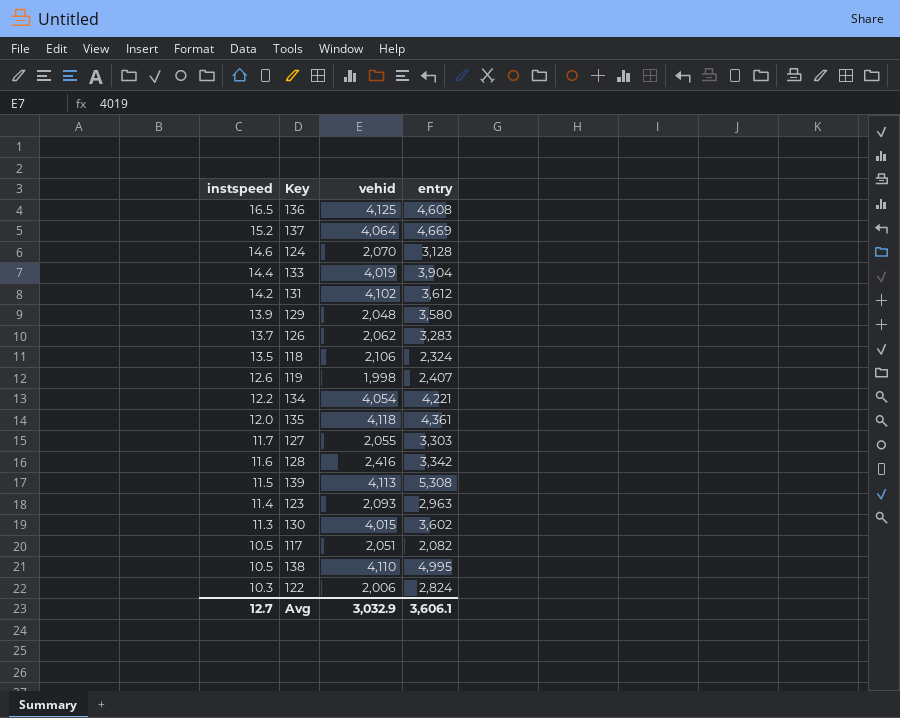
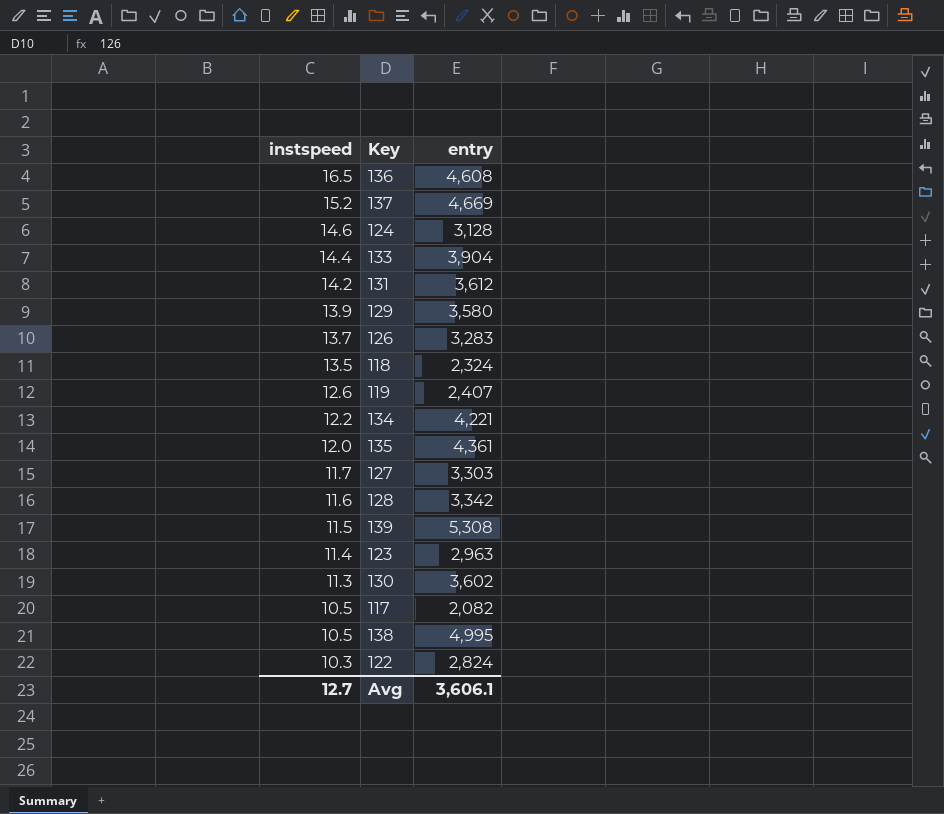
column vehid | position: 3 -> none

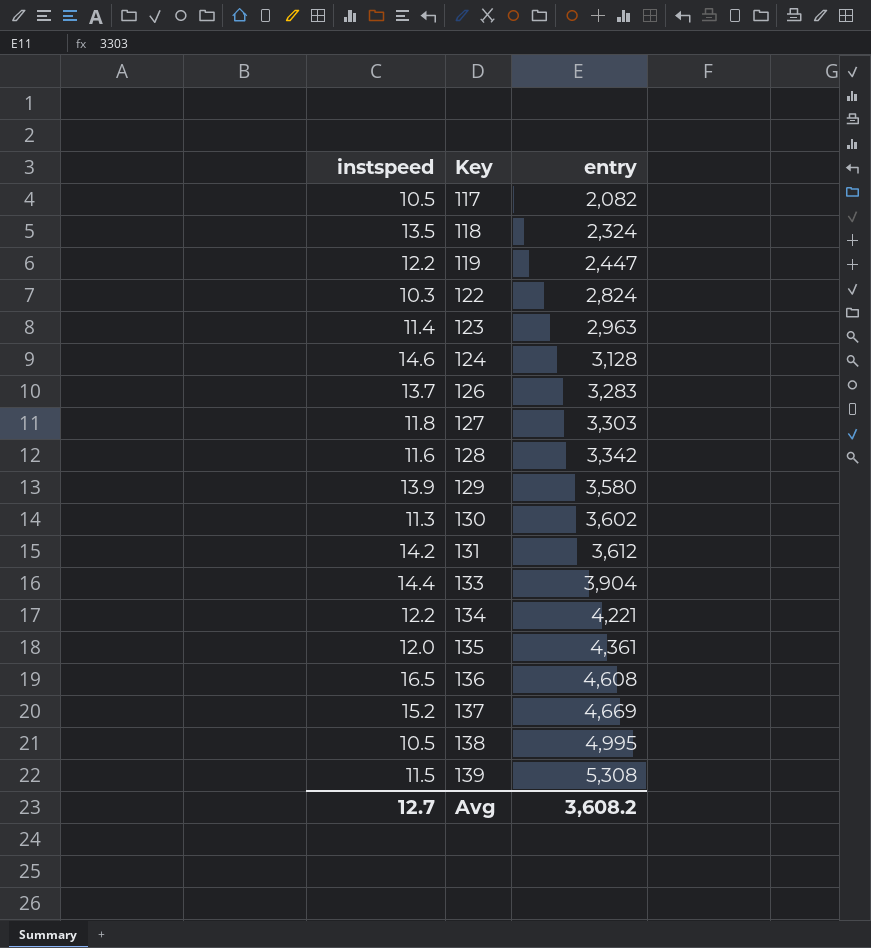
row order: instspeed descending -> Key ascending
119 | instspeed: 12.6 -> 12.2
119 | entry: 2,407 -> 2,447
127 | instspeed: 11.7 -> 11.8
Avg | entry: 3,606.1 -> 3,608.2

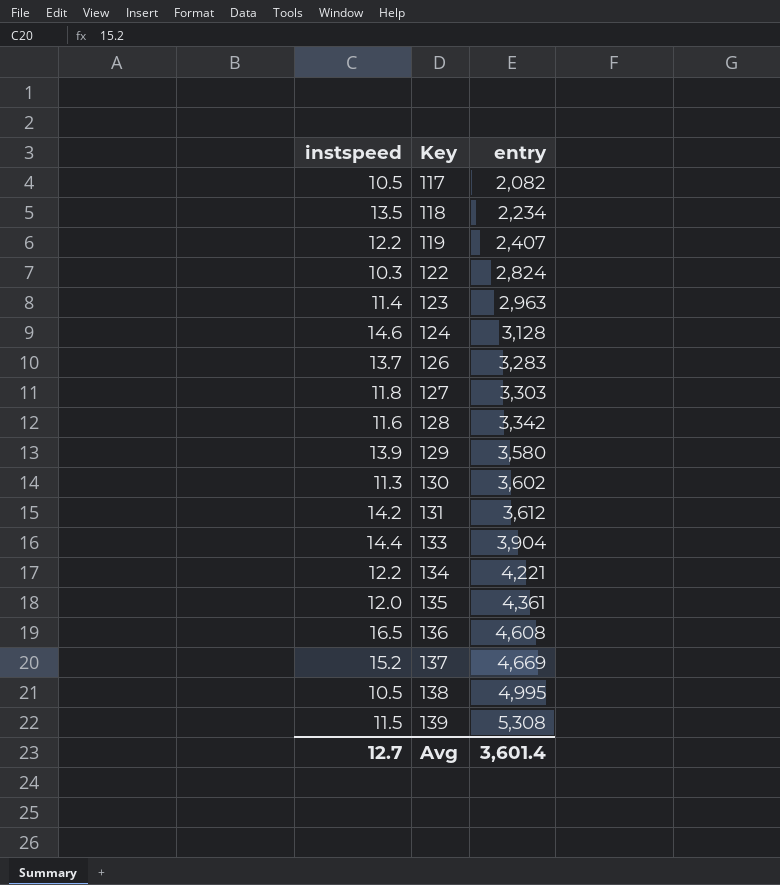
118 | entry: 2,324 -> 2,234
119 | entry: 2,447 -> 2,407
Avg | entry: 3,608.2 -> 3,601.4

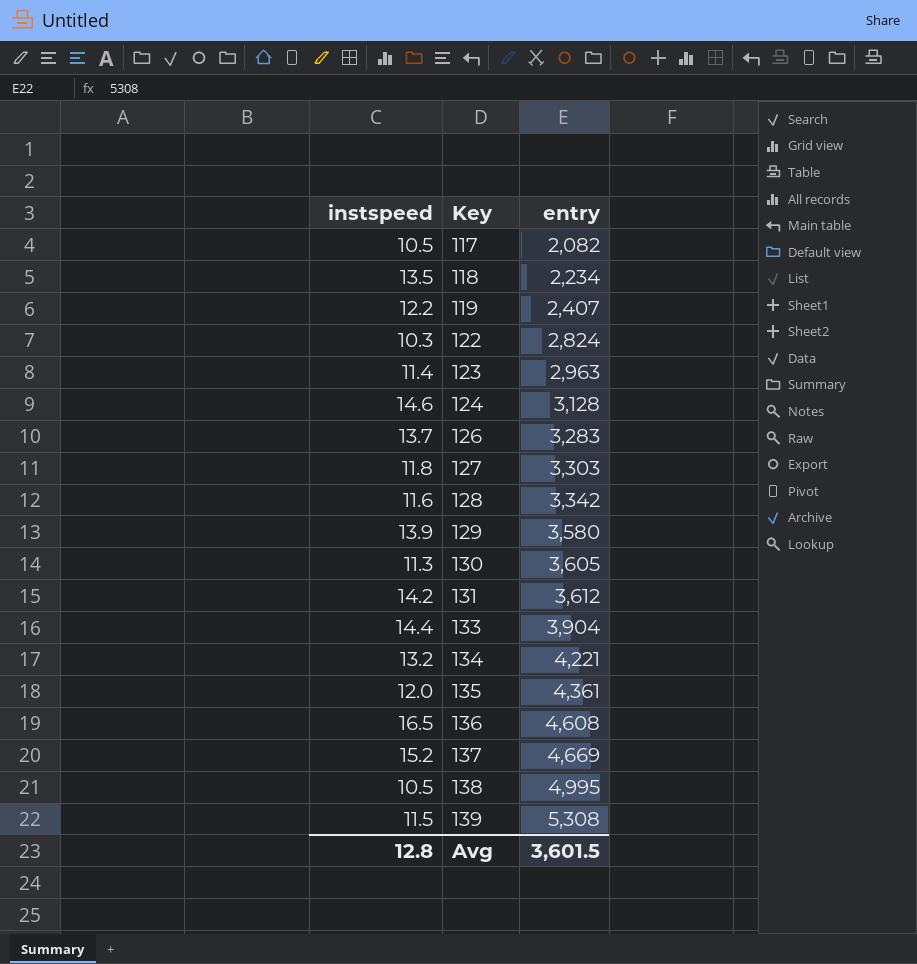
130 | entry: 3,602 -> 3,605
134 | instspeed: 12.2 -> 13.2
Avg | instspeed: 12.7 -> 12.8
Avg | entry: 3,601.4 -> 3,601.5

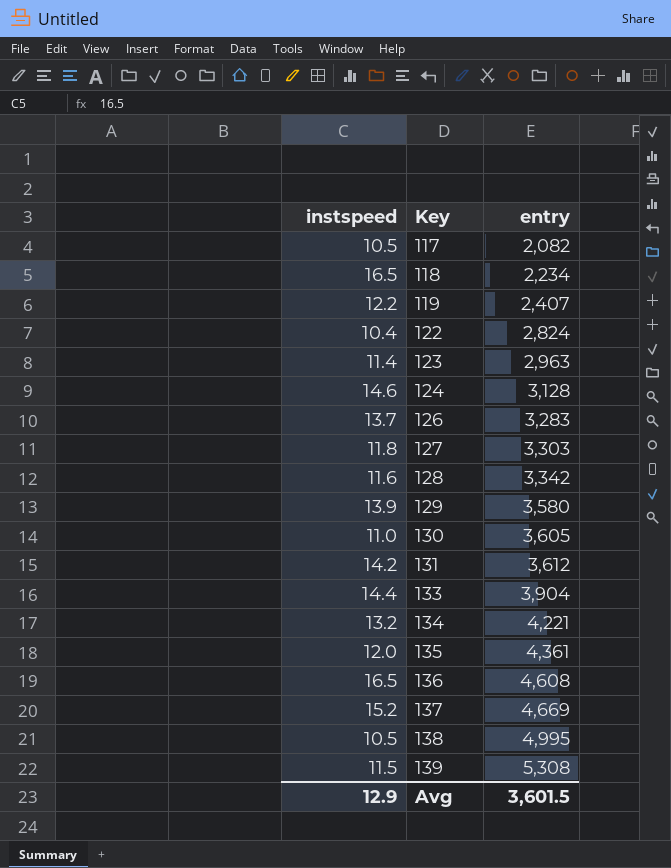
118 | instspeed: 13.5 -> 16.5
122 | instspeed: 10.3 -> 10.4
130 | instspeed: 11.3 -> 11.0
Avg | instspeed: 12.8 -> 12.9

